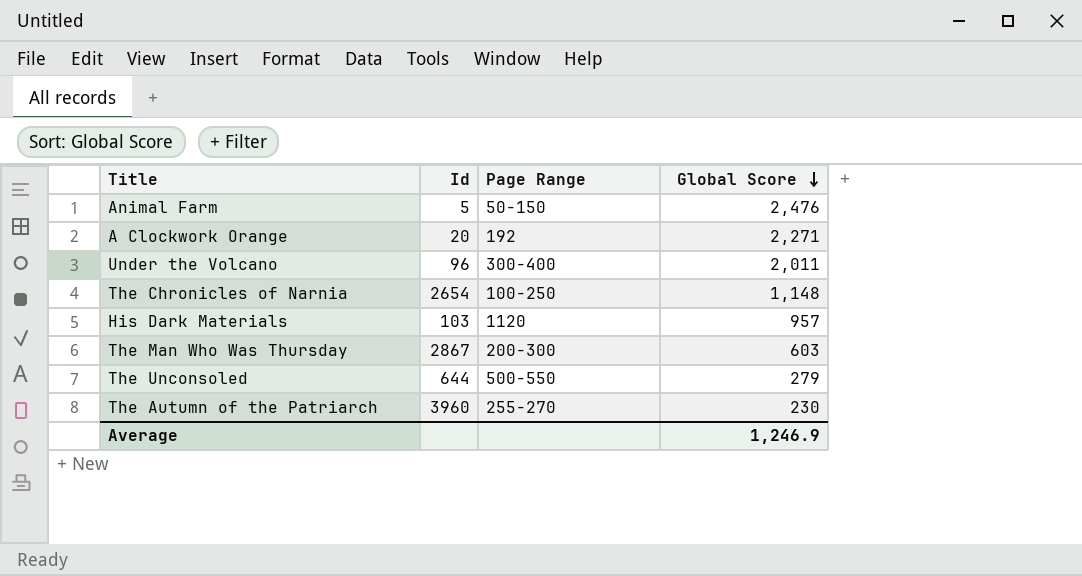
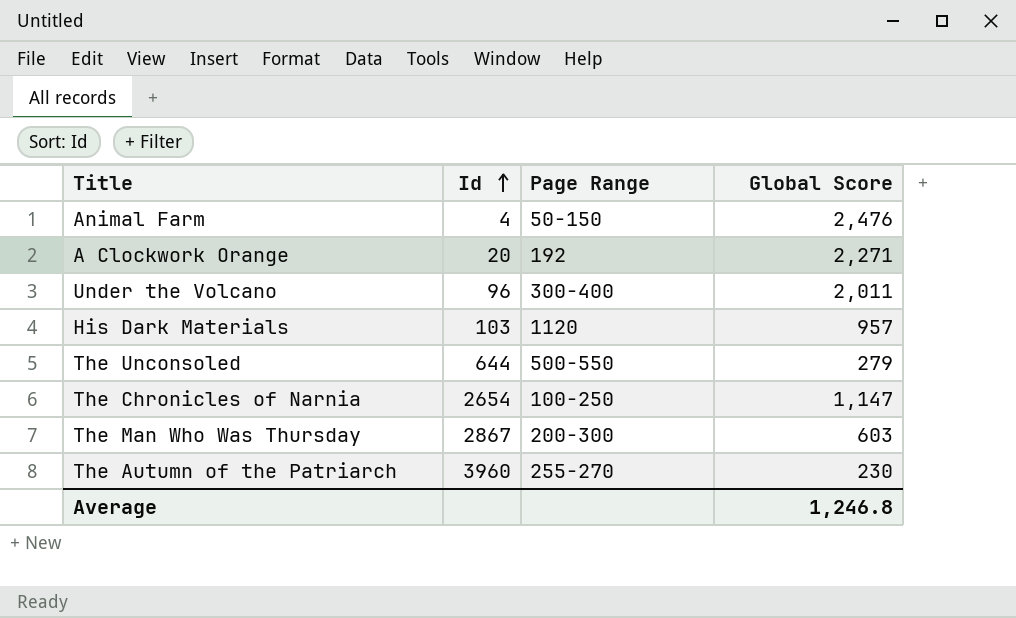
row order: Global Score descending -> Id ascending
Animal Farm | Id: 5 -> 4
The Chronicles of Narnia | Global Score: 1,148 -> 1,147
Average | Global Score: 1,246.9 -> 1,246.8

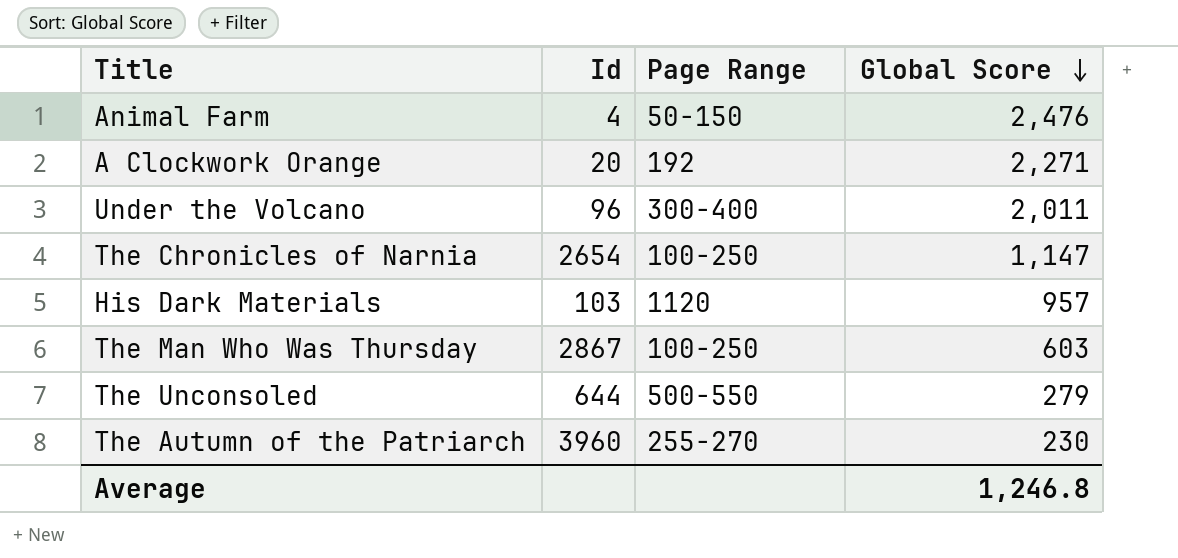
row order: Id ascending -> Global Score descending
The Man Who Was Thursday | Page Range: 200-300 -> 100-250

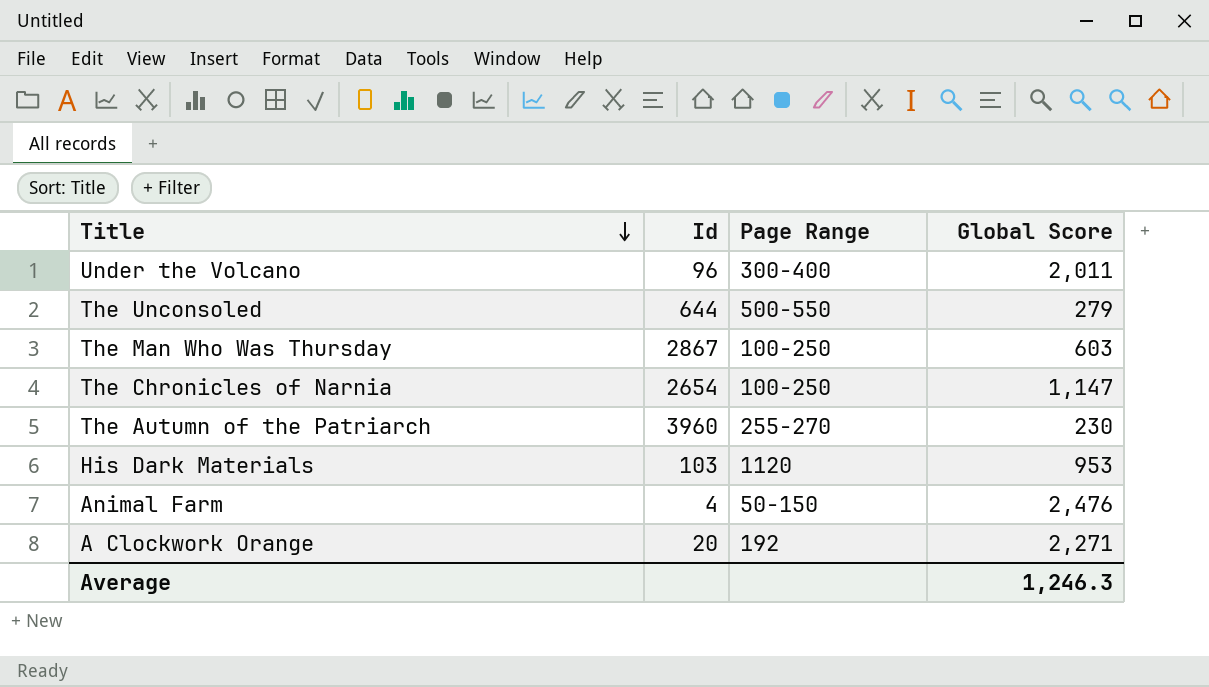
row order: Global Score descending -> Title descending
His Dark Materials | Global Score: 957 -> 953
Average | Global Score: 1,246.8 -> 1,246.3

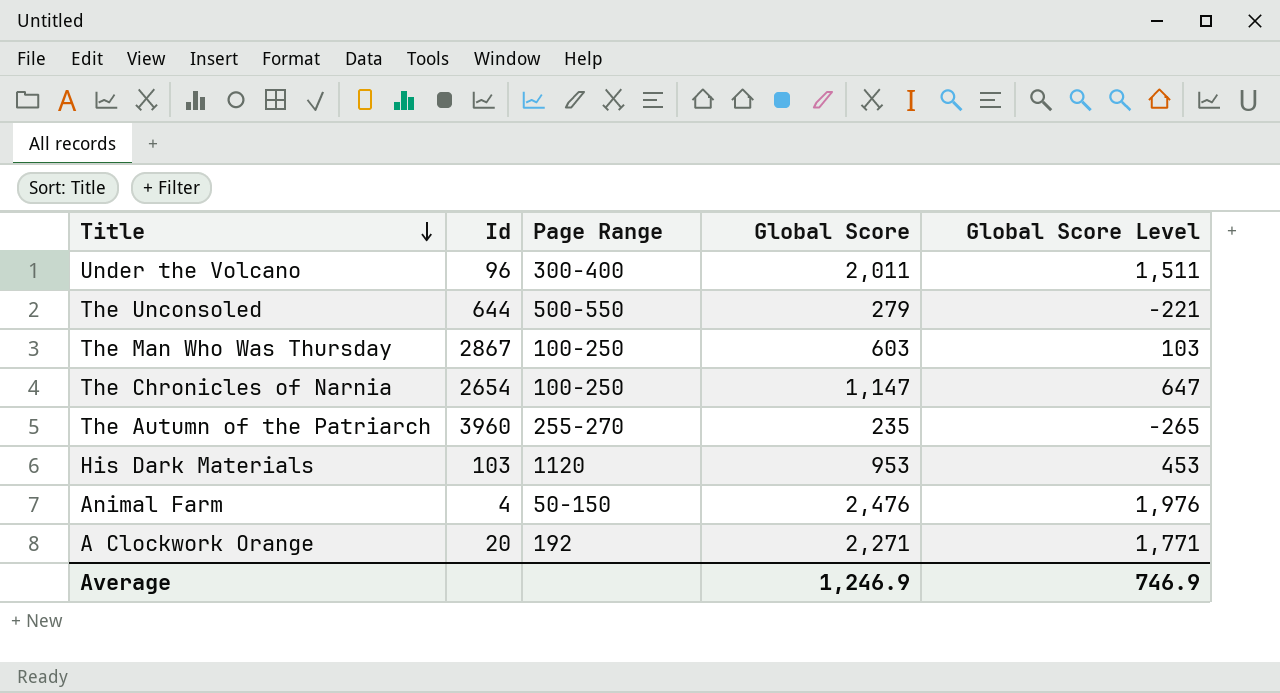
column Global Score Level | formula: none -> [Global Score] - 500
The Autumn of the Patriarch | Global Score: 230 -> 235
Average | Global Score: 1,246.3 -> 1,246.9

